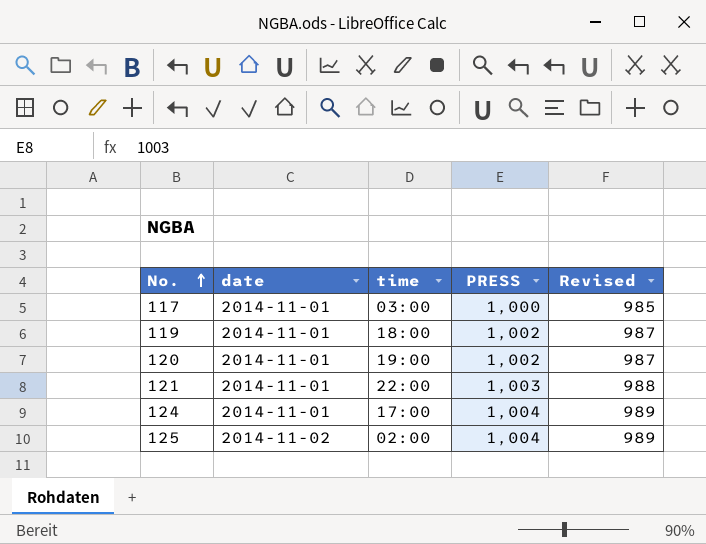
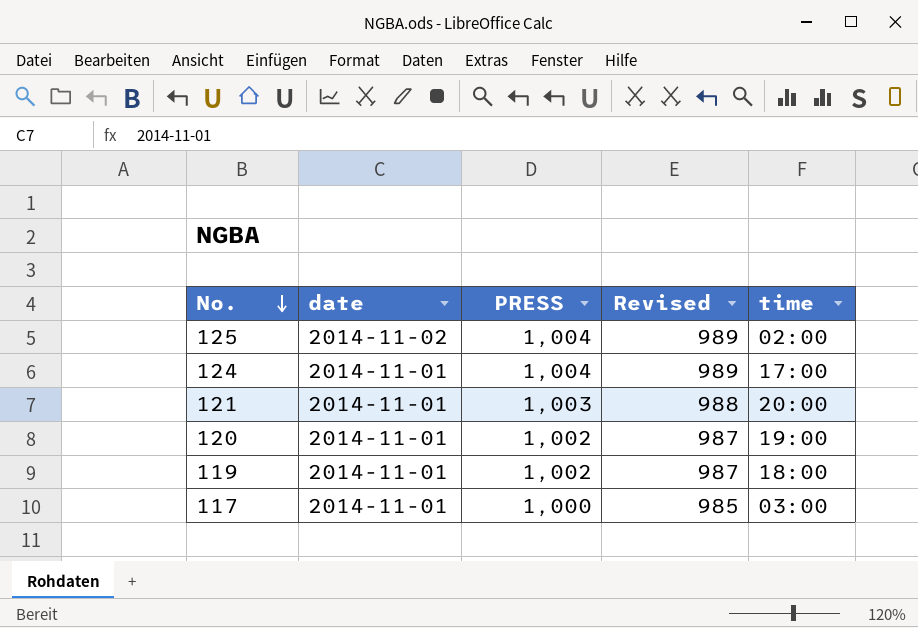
row order: No. ascending -> No. descending
column time | position: 3 -> 5
121 | time: 22:00 -> 20:00

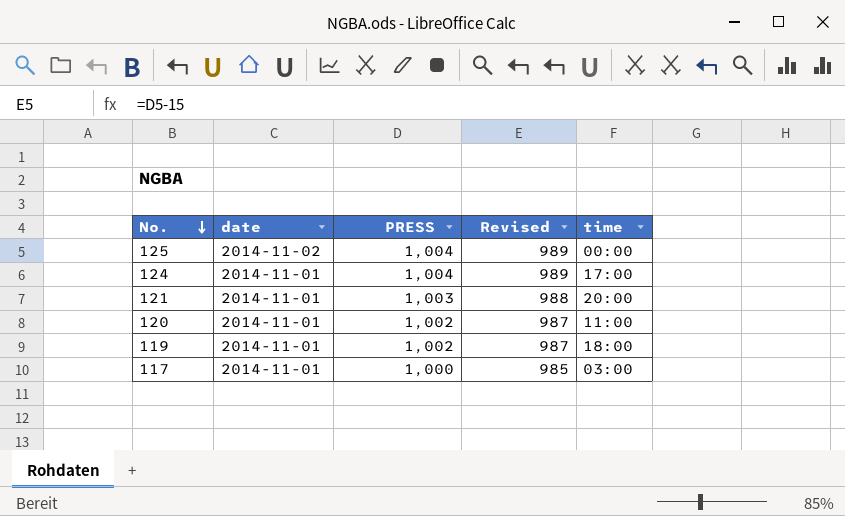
125 | time: 02:00 -> 00:00
120 | time: 19:00 -> 11:00

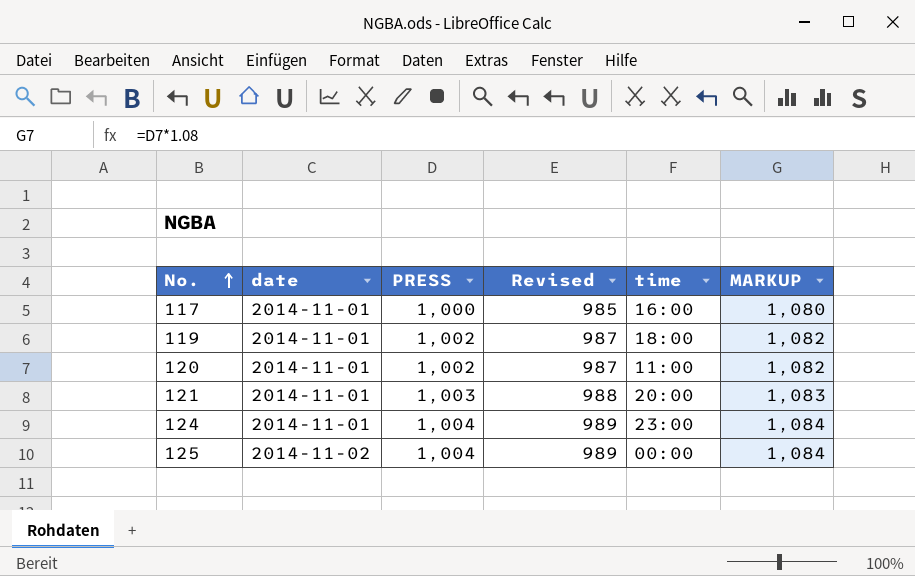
row order: No. descending -> No. ascending
column MARKUP | formula: none -> [PRESS] * 1.08
117 | time: 03:00 -> 16:00
124 | time: 17:00 -> 23:00

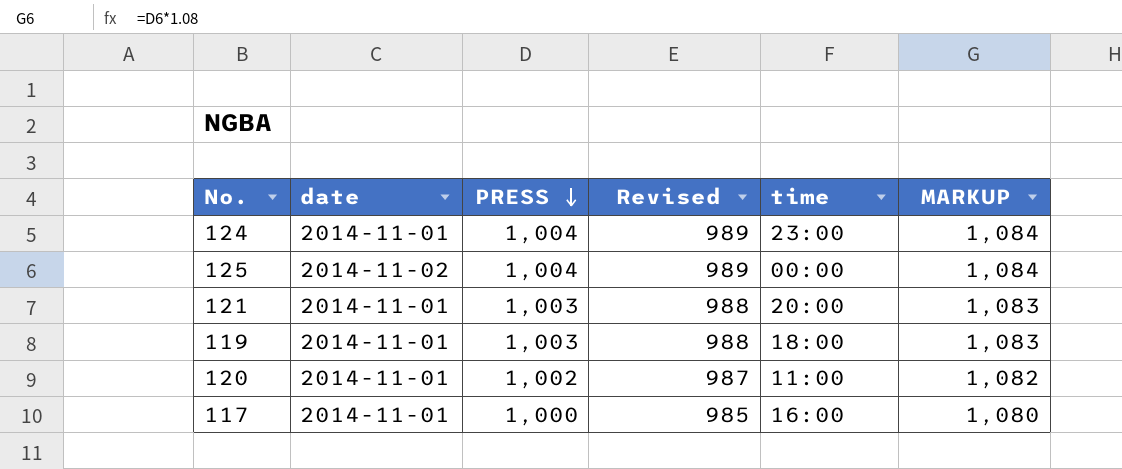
row order: No. ascending -> PRESS descending
119 | PRESS: 1,002 -> 1,003
119 | Revised: 987 -> 988
119 | MARKUP: 1,082 -> 1,083

